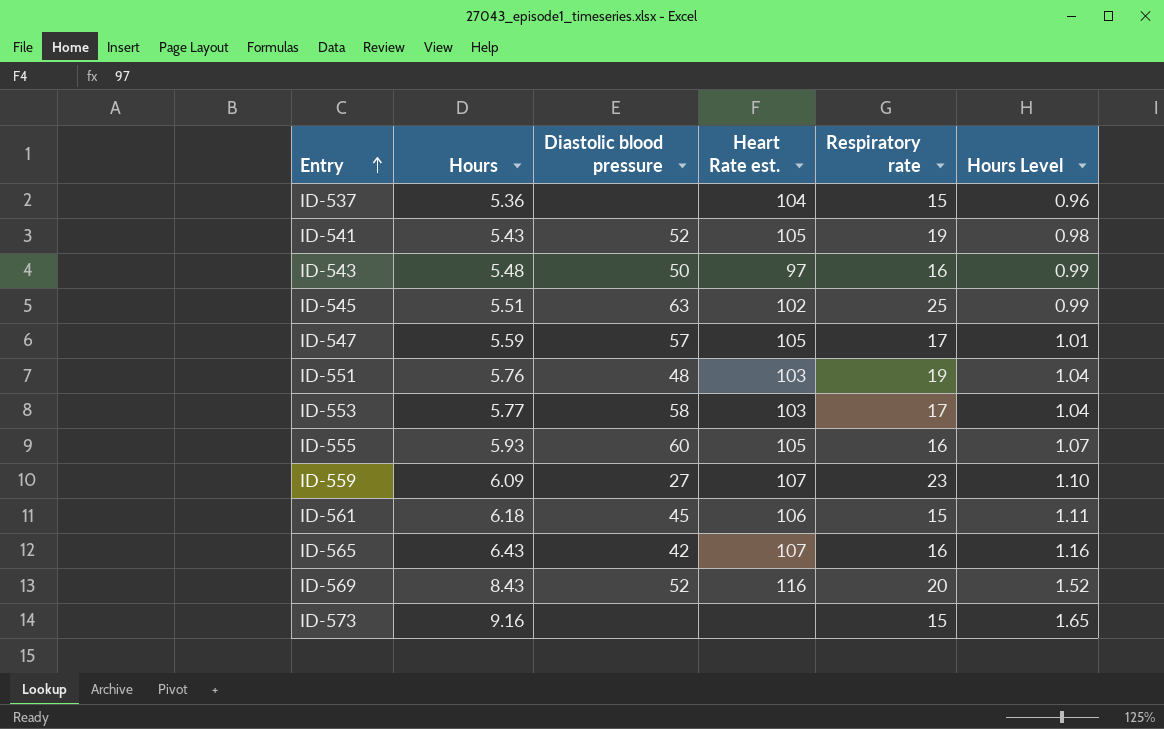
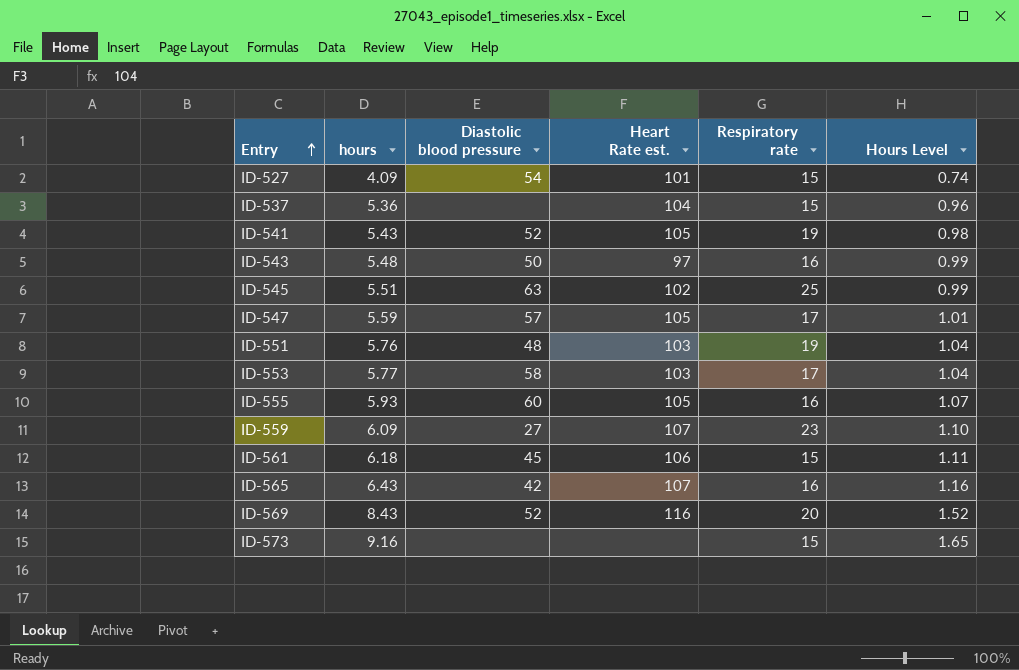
column name: Hours -> hours
row ID-527: none -> 4.09 | 54 | 101 | 15 | 0.74

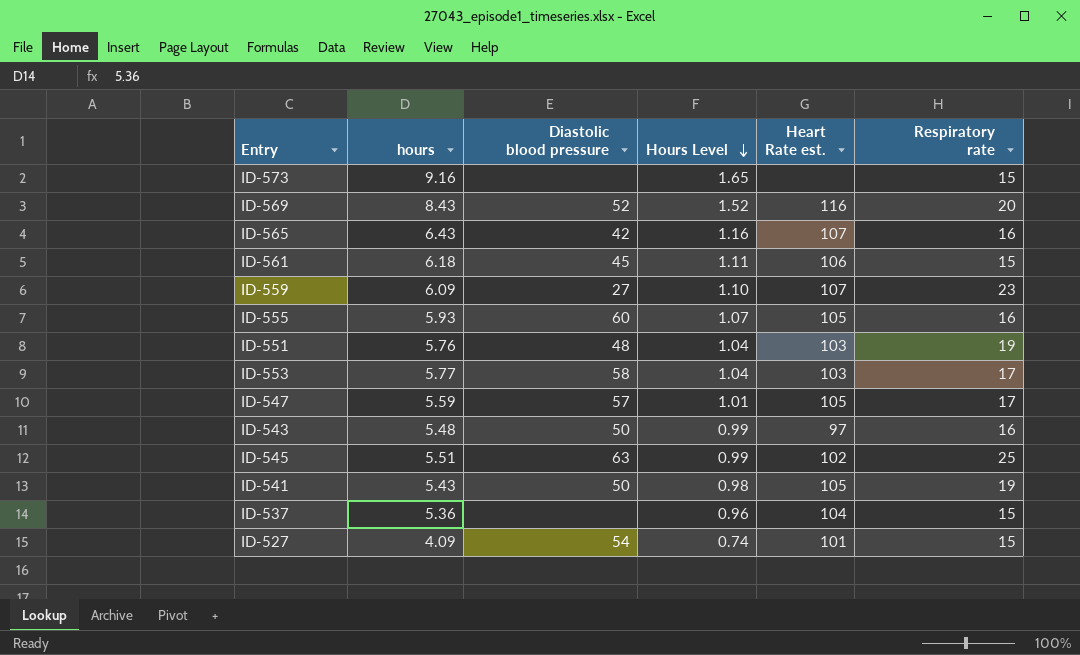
row order: Entry ascending -> Hours Level descending
column Hours Level | position: 6 -> 4
ID-541 | Diastolic blood pressure: 52 -> 50

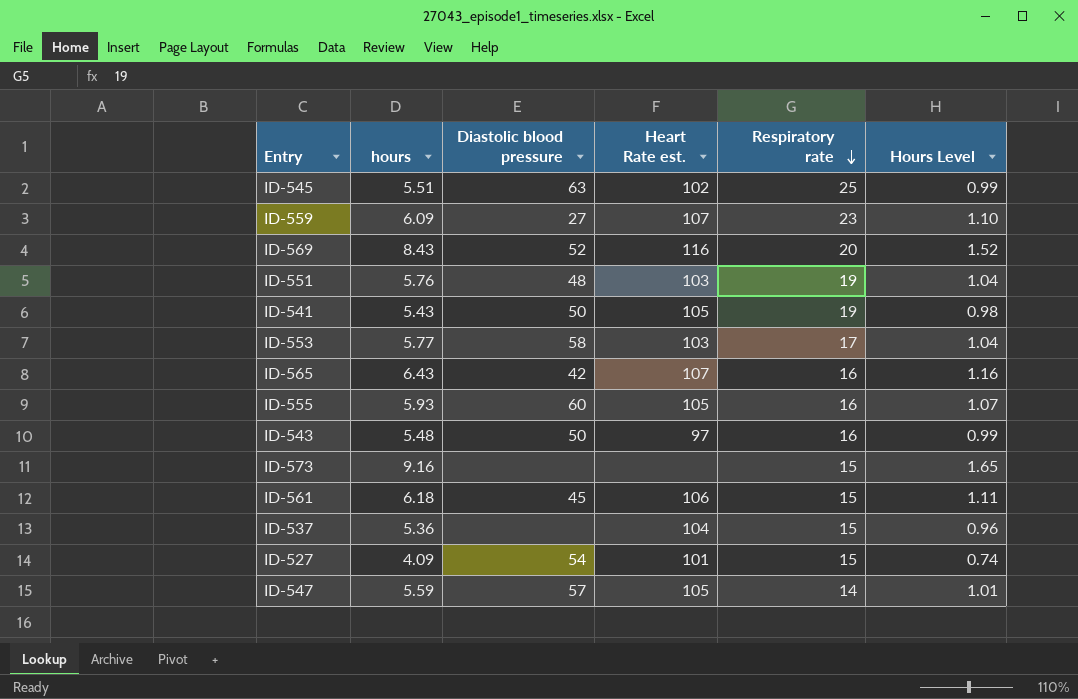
row order: Hours Level descending -> Respiratory rate descending
column Hours Level | position: 4 -> 6
ID-547 | Respiratory rate: 17 -> 14

